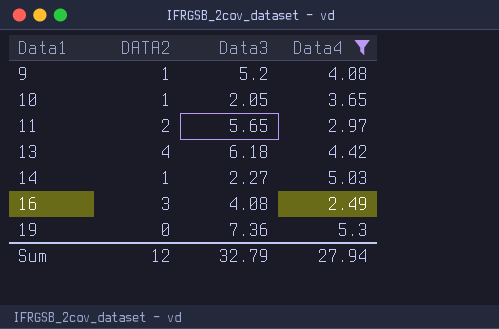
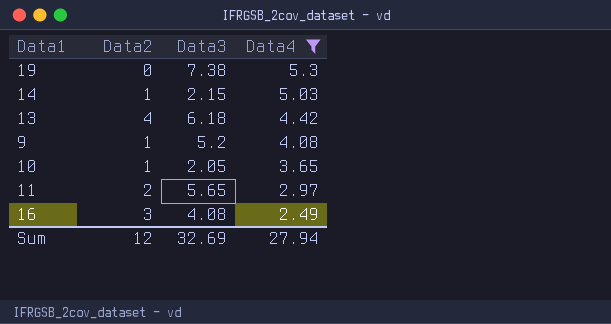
row order: Data1 ascending -> Data4 descending
column name: DATA2 -> Data2
19 | Data3: 7.36 -> 7.38
14 | Data3: 2.27 -> 2.15
Sum | Data3: 32.79 -> 32.69

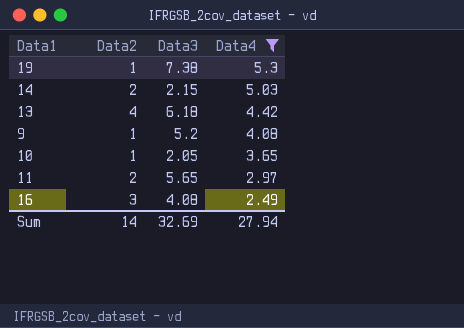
19 | Data2: 0 -> 1
14 | Data2: 1 -> 2
Sum | Data2: 12 -> 14

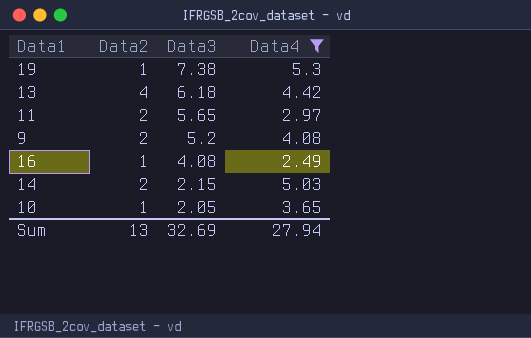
row order: Data4 descending -> Data3 descending
9 | Data2: 1 -> 2
16 | Data2: 3 -> 1
Sum | Data2: 14 -> 13

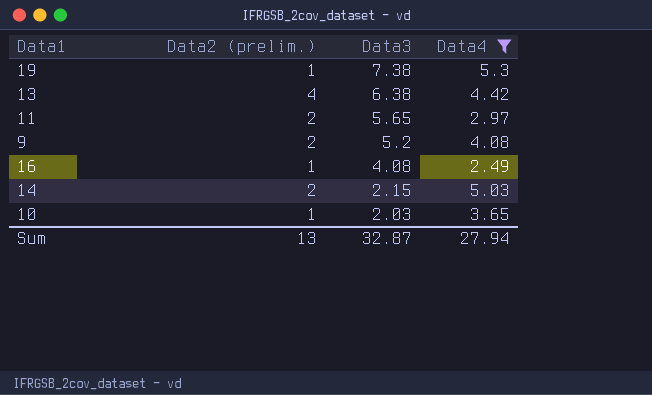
column name: Data2 -> Data2 (prelim.)
13 | Data3: 6.18 -> 6.38
10 | Data3: 2.05 -> 2.03
Sum | Data3: 32.69 -> 32.87

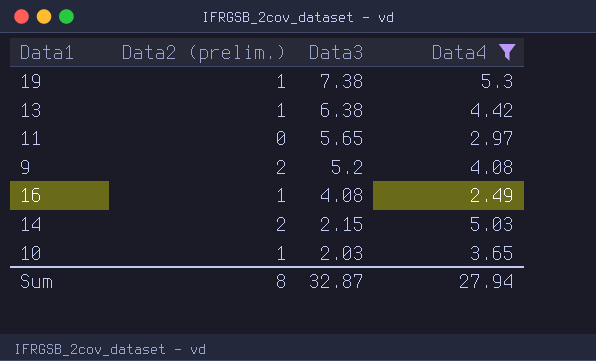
13 | Data2 (prelim.): 4 -> 1
11 | Data2 (prelim.): 2 -> 0
Sum | Data2 (prelim.): 13 -> 8

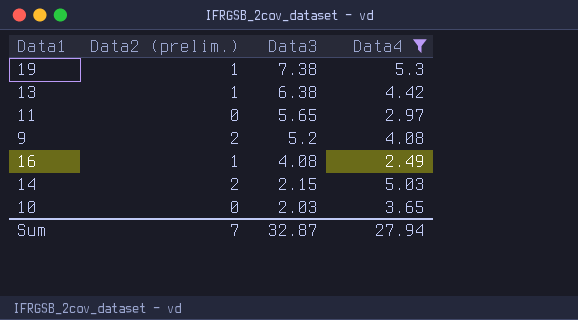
10 | Data2 (prelim.): 1 -> 0
Sum | Data2 (prelim.): 8 -> 7

